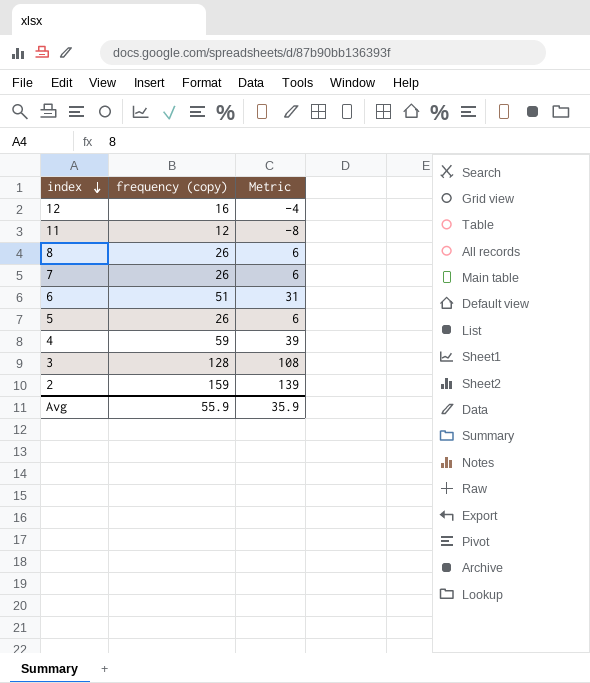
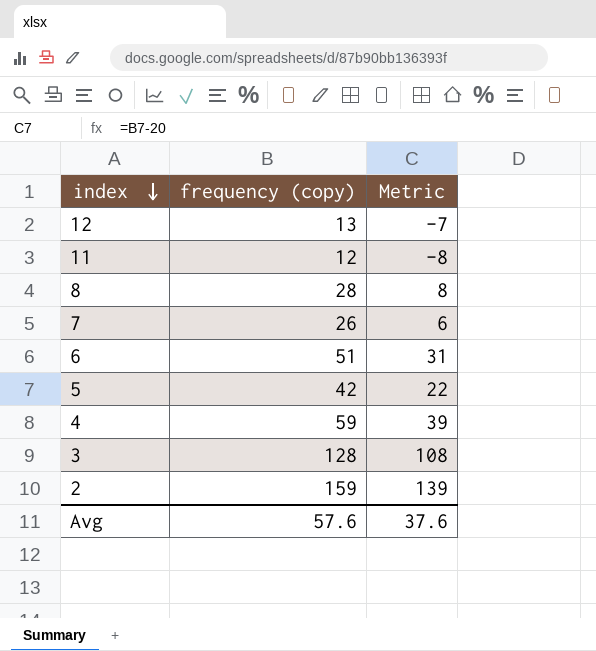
12 | frequency (copy): 16 -> 13
12 | Metric: -4 -> -7
8 | frequency (copy): 26 -> 28
8 | Metric: 6 -> 8
5 | frequency (copy): 26 -> 42
5 | Metric: 6 -> 22
Avg | frequency (copy): 55.9 -> 57.6
Avg | Metric: 35.9 -> 37.6

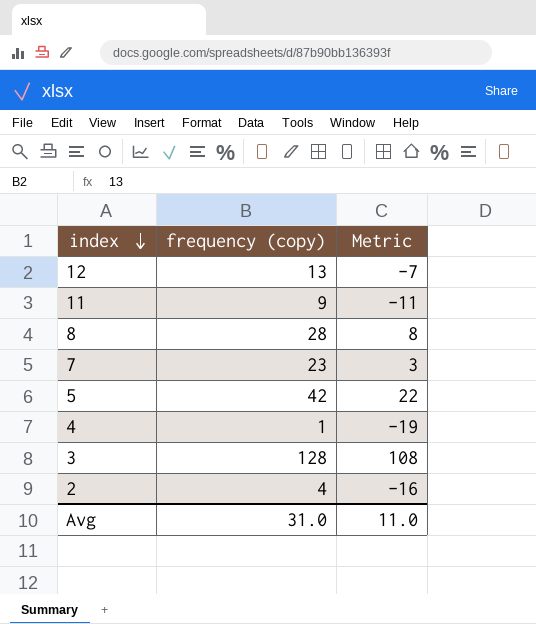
row 6: 51 | 31 -> none
11 | frequency (copy): 12 -> 9
11 | Metric: -8 -> -11
7 | frequency (copy): 26 -> 23
7 | Metric: 6 -> 3
4 | frequency (copy): 59 -> 1
4 | Metric: 39 -> -19
2 | frequency (copy): 159 -> 4
2 | Metric: 139 -> -16
Avg | frequency (copy): 57.6 -> 31.0
Avg | Metric: 37.6 -> 11.0

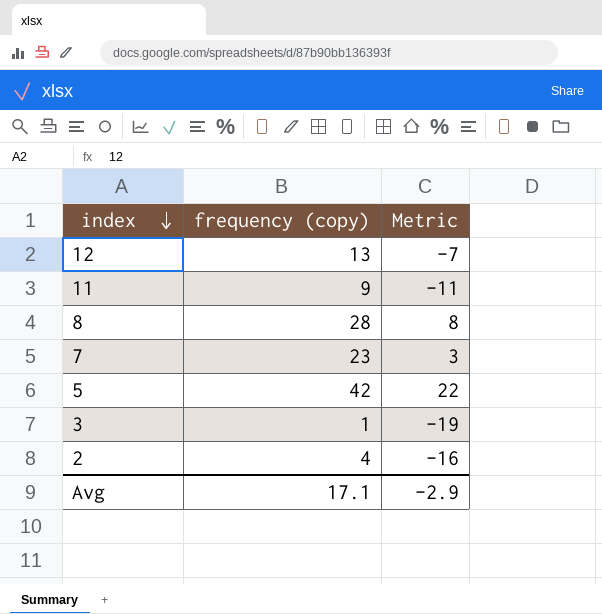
row 4: 1 | -19 -> none
3 | frequency (copy): 128 -> 1
3 | Metric: 108 -> -19
Avg | frequency (copy): 31.0 -> 17.1
Avg | Metric: 11.0 -> -2.9

